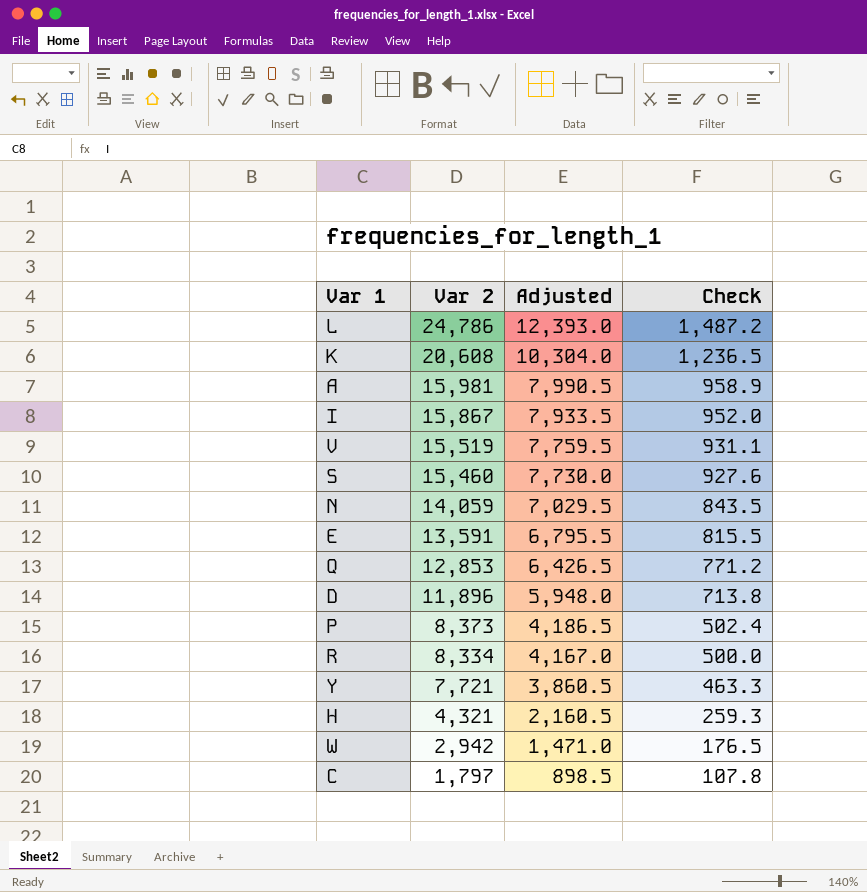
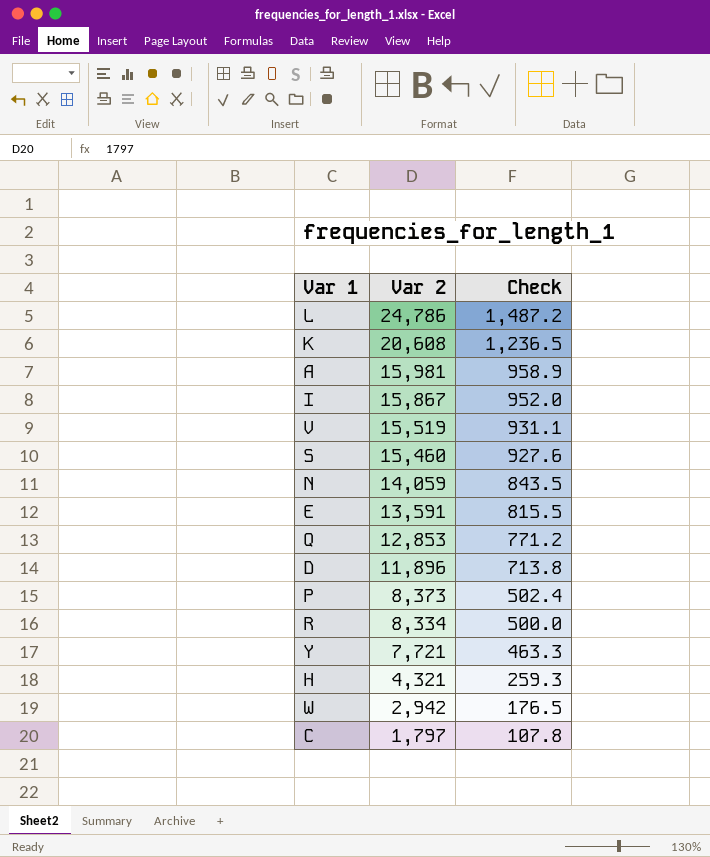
column Adjusted | formula: [Var 2] * 0.5 -> none

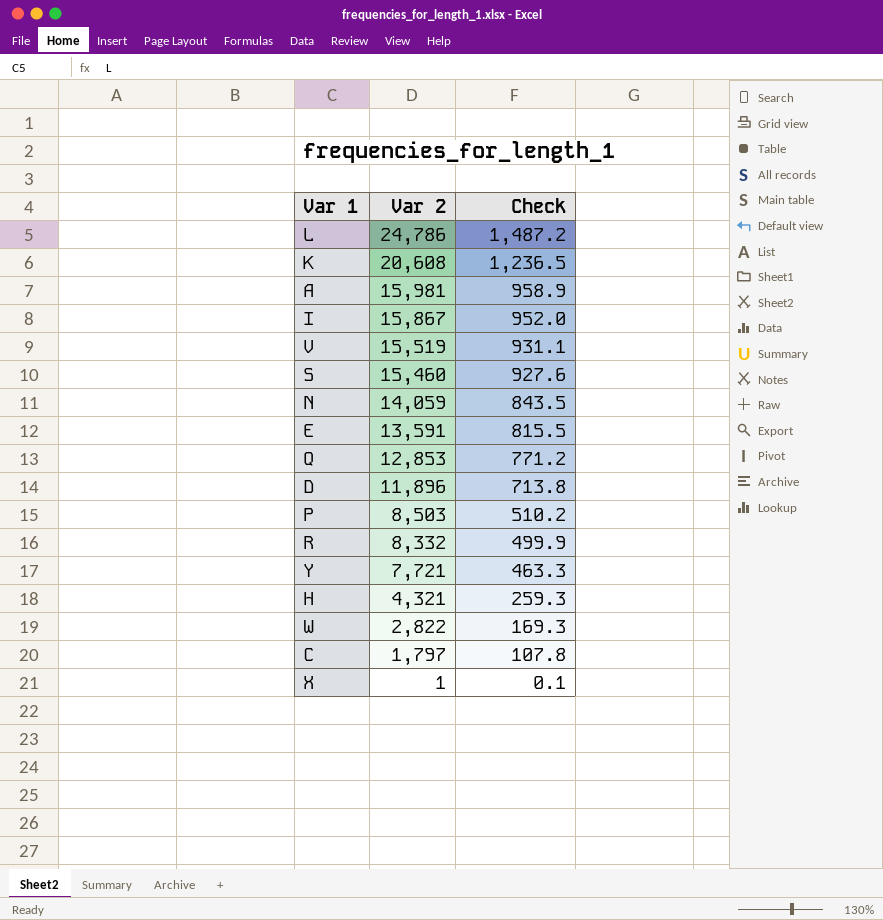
P | Var 2: 8,373 -> 8,503
P | Check: 502.4 -> 510.2
R | Var 2: 8,334 -> 8,332
R | Check: 500.0 -> 499.9
W | Var 2: 2,942 -> 2,822
W | Check: 176.5 -> 169.3
row X: none -> 1 | 0.1

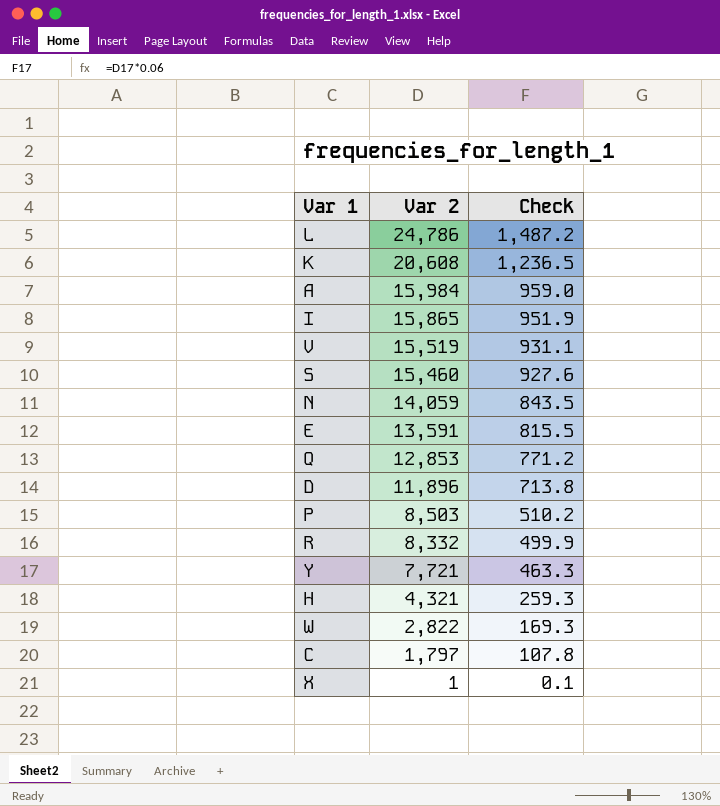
A | Var 2: 15,981 -> 15,984
A | Check: 958.9 -> 959.0
I | Var 2: 15,867 -> 15,865
I | Check: 952.0 -> 951.9

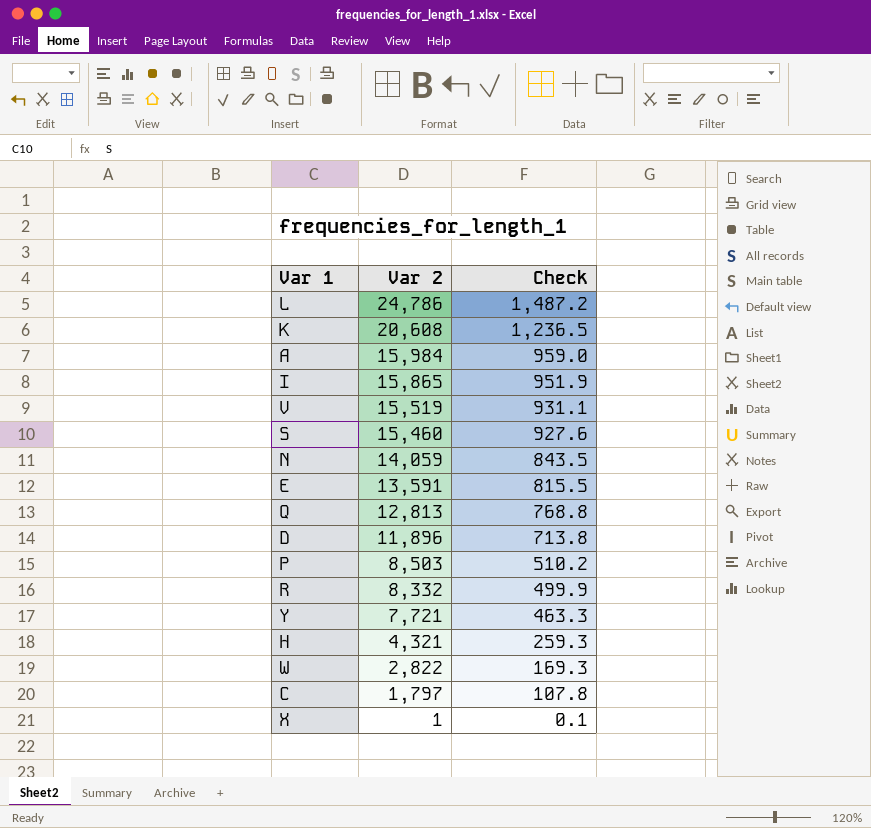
Q | Var 2: 12,853 -> 12,813
Q | Check: 771.2 -> 768.8

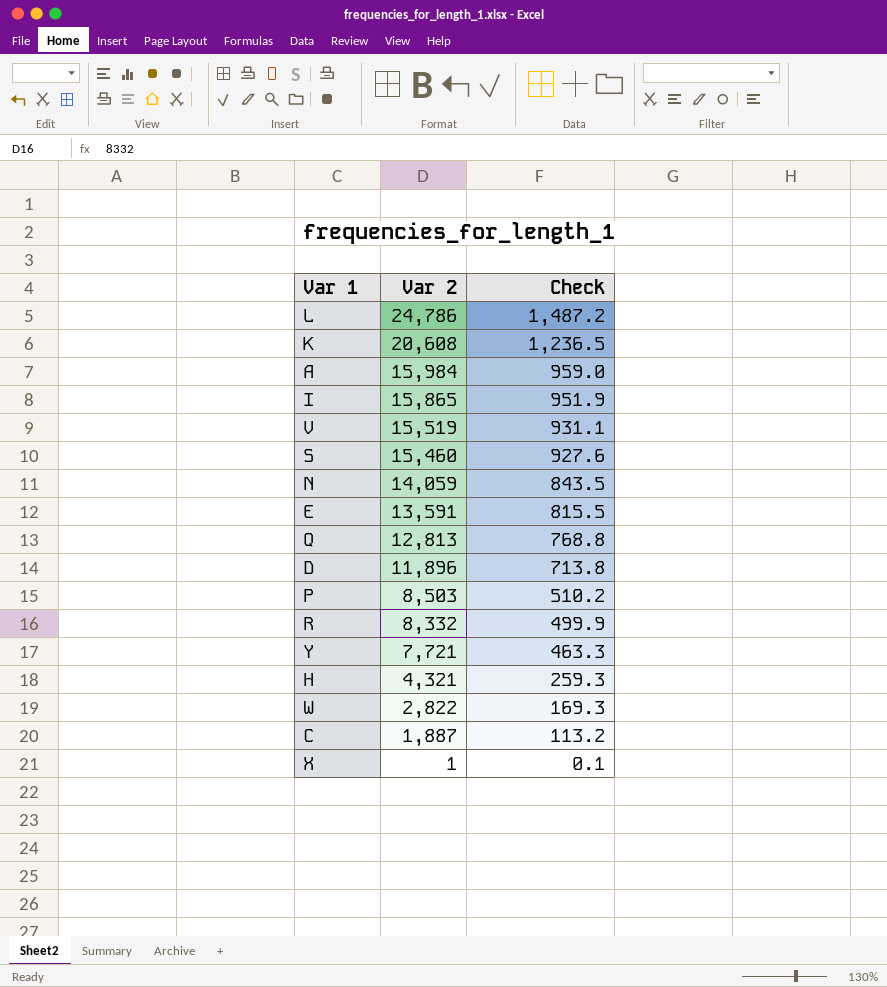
C | Var 2: 1,797 -> 1,887
C | Check: 107.8 -> 113.2

